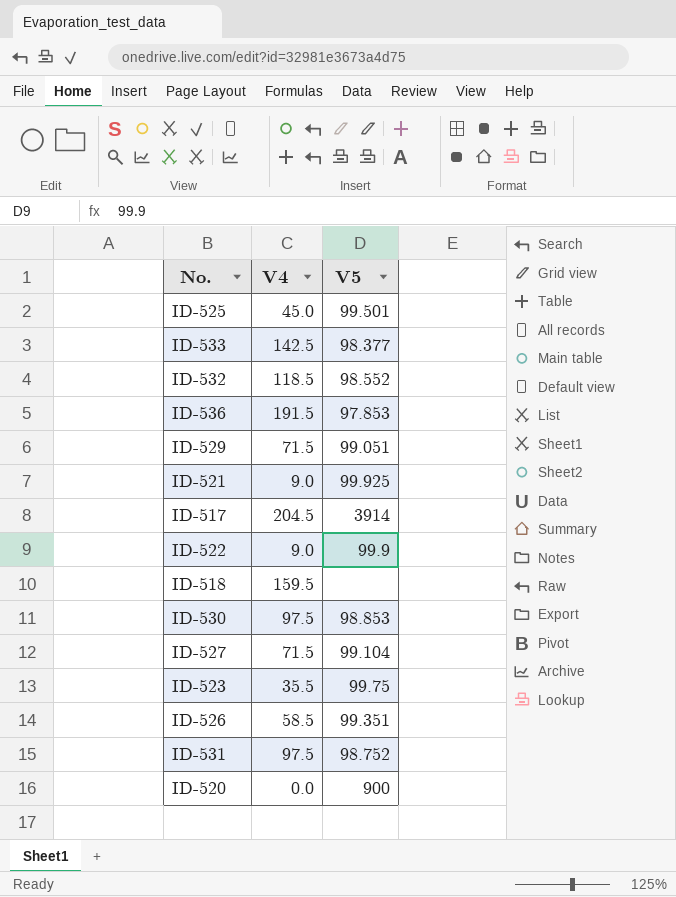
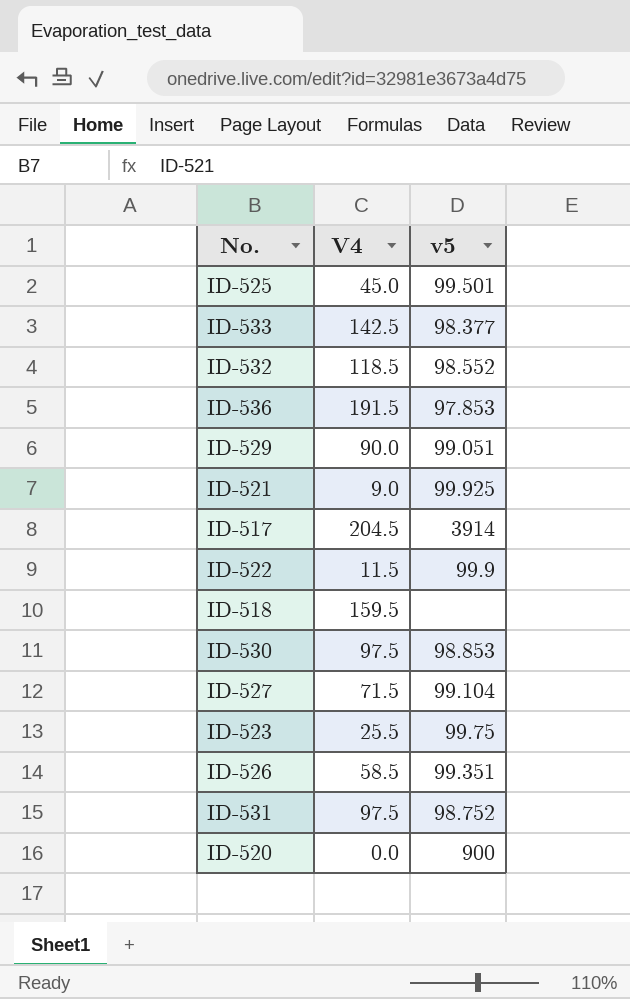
column name: V5 -> v5
ID-529 | V4: 71.5 -> 90.0
ID-522 | V4: 9.0 -> 11.5
ID-523 | V4: 35.5 -> 25.5

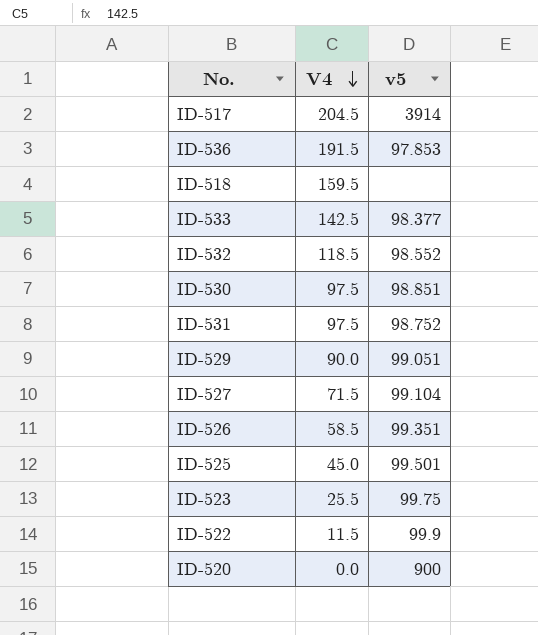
row order: none -> V4 descending
row ID-521: 9.0 | 99.925 -> none
ID-530 | v5: 98.853 -> 98.851

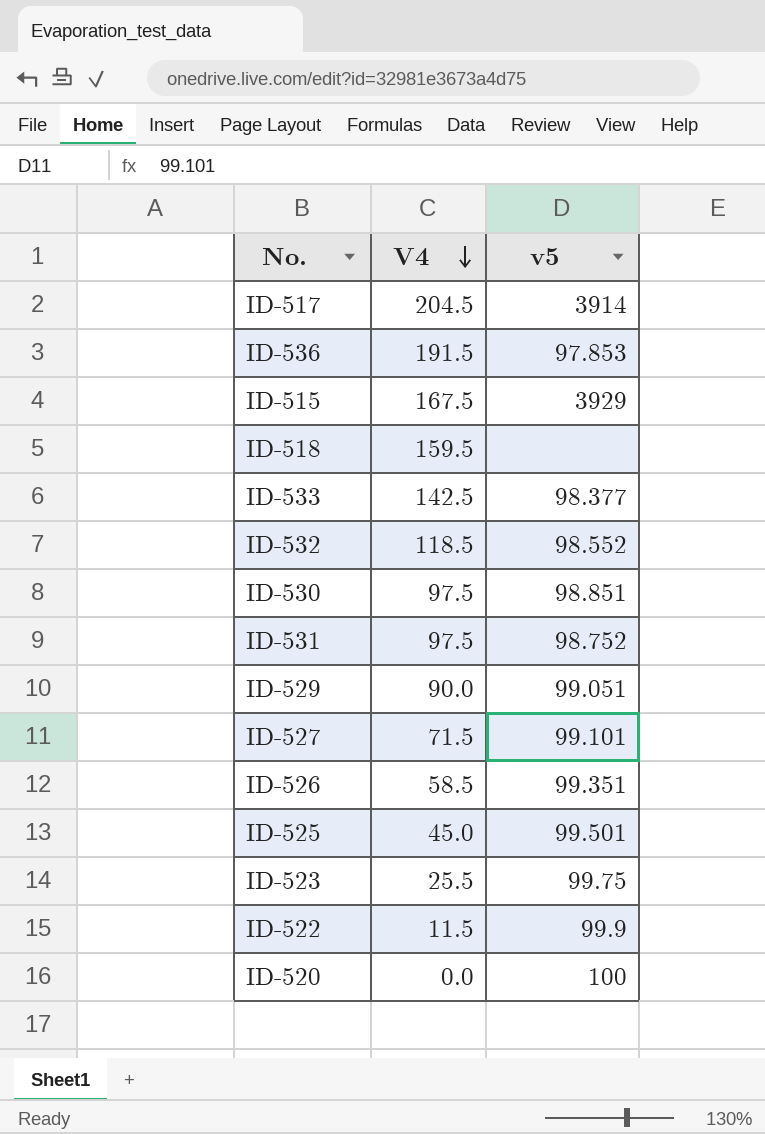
row ID-515: none -> 167.5 | 3929
ID-527 | v5: 99.104 -> 99.101
ID-520 | v5: 900 -> 100

